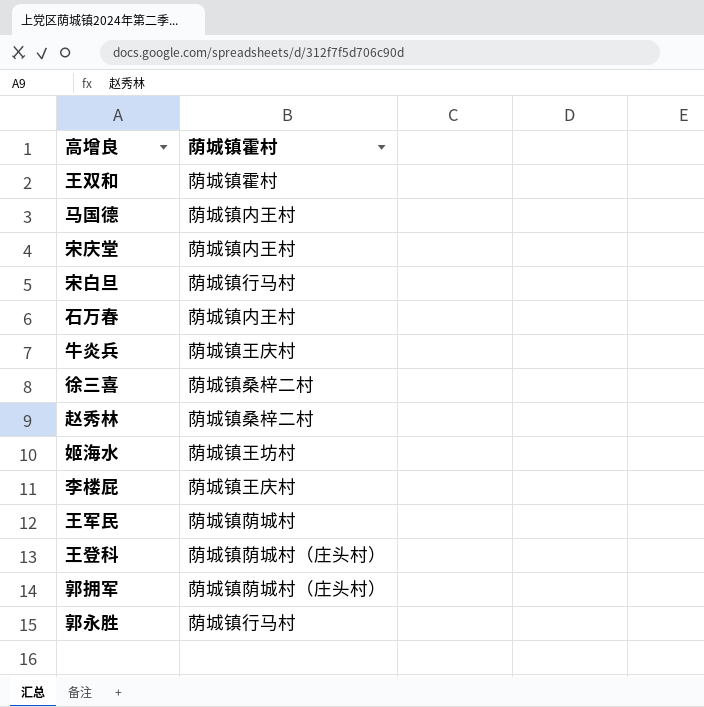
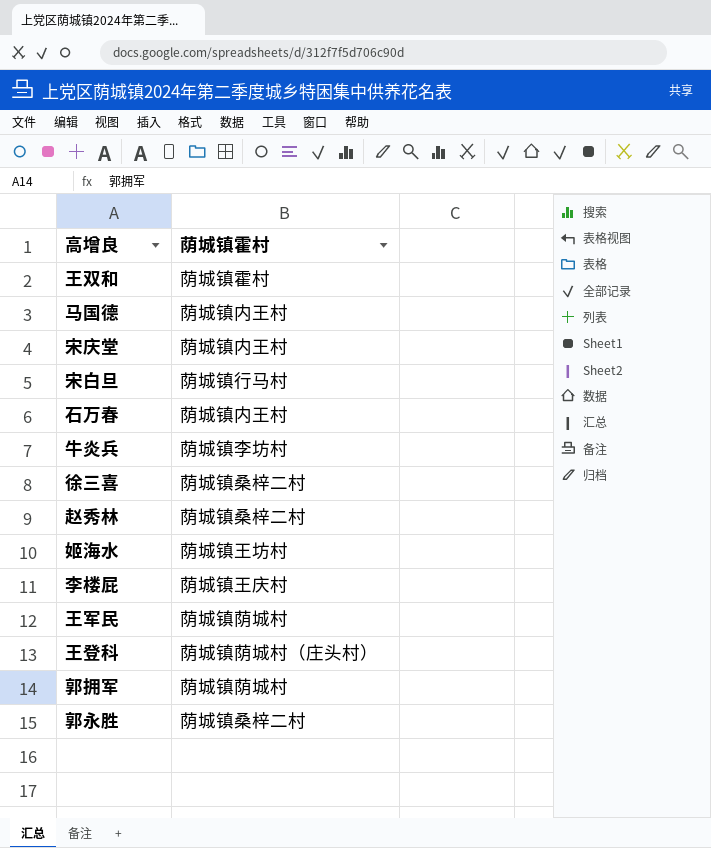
牛炎兵 | 荫城镇霍村: 荫城镇王庆村 -> 荫城镇李坊村
郭拥军 | 荫城镇霍村: 荫城镇荫城村（庄头村） -> 荫城镇荫城村
郭永胜 | 荫城镇霍村: 荫城镇行马村 -> 荫城镇桑梓二村

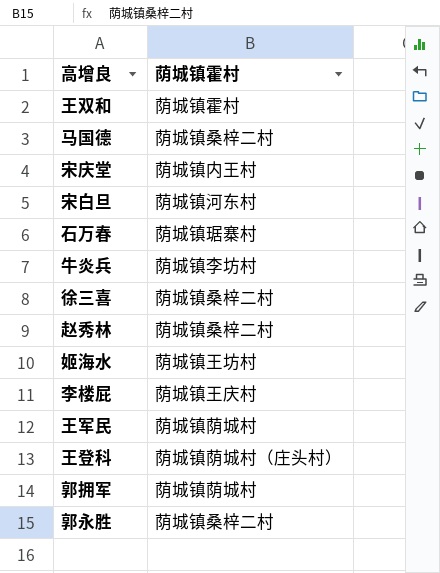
马国德 | 荫城镇霍村: 荫城镇内王村 -> 荫城镇桑梓二村
宋白旦 | 荫城镇霍村: 荫城镇行马村 -> 荫城镇河东村
石万春 | 荫城镇霍村: 荫城镇内王村 -> 荫城镇琚寨村

